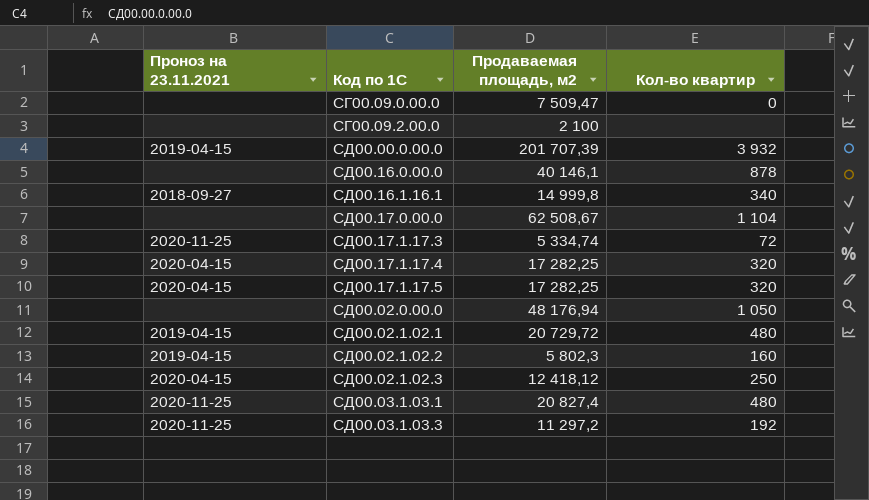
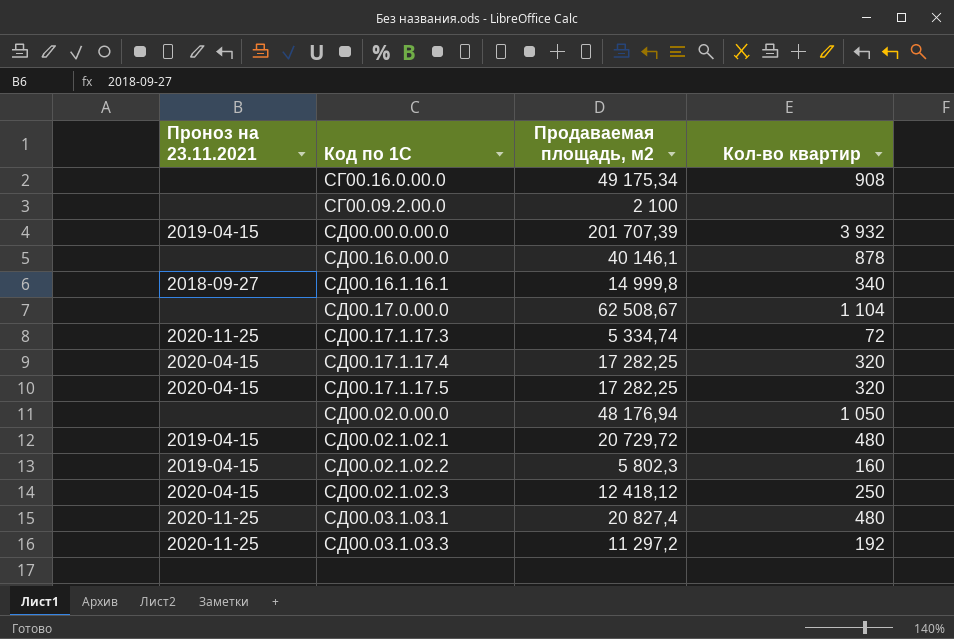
row СГ00.09.0.00.0: none | 7 509,47 | 0 -> none
row СГ00.16.0.00.0: none -> none | 49 175,34 | 908

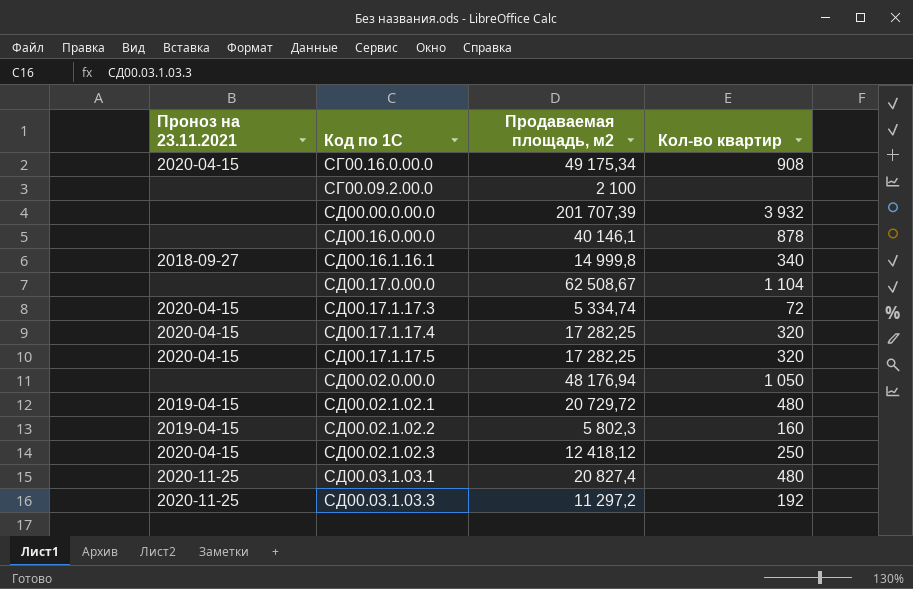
СГ00.16.0.00.0 | Проноз на 23.11.2021: none -> 2020-04-15
СД00.00.0.00.0 | Проноз на 23.11.2021: 2019-04-15 -> none
СД00.17.1.17.3 | Проноз на 23.11.2021: 2020-11-25 -> 2020-04-15

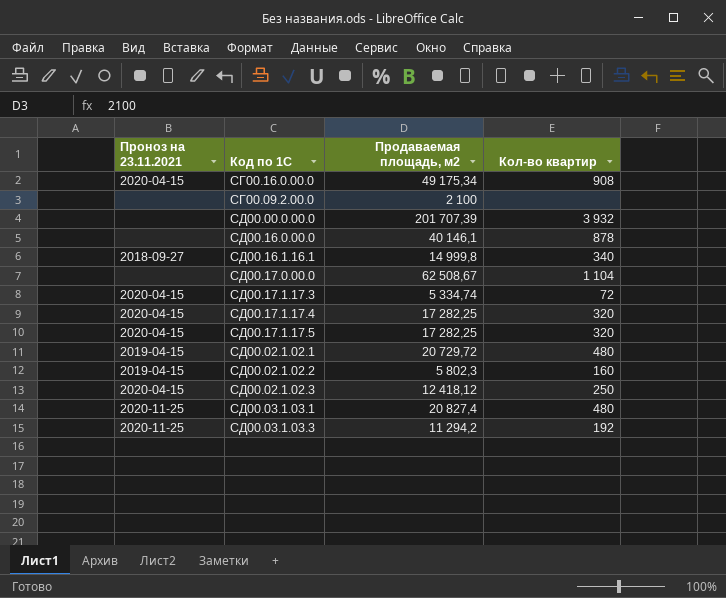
row СД00.02.0.00.0: none | 48 176,94 | 1 050 -> none
СД00.03.1.03.3 | Продаваемая площадь, м2: 11 297,2 -> 11 294,2

